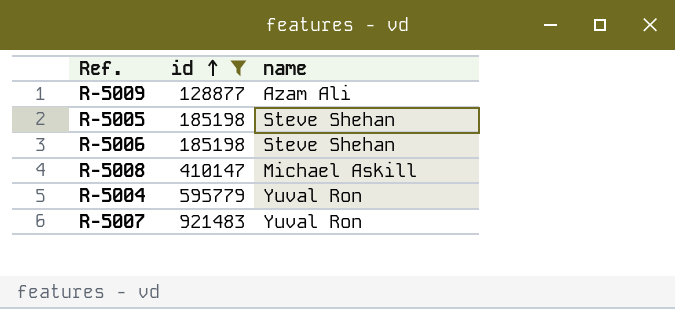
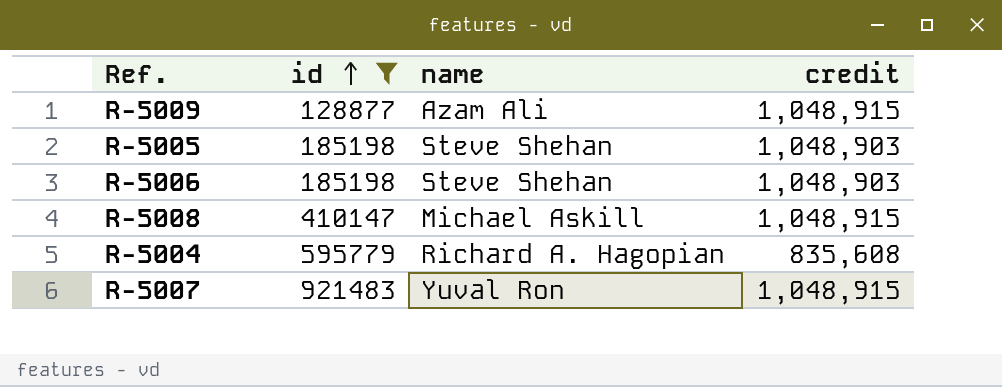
column credit | position: none -> 4
R-5004 | name: Yuval Ron -> Richard A. Hagopian

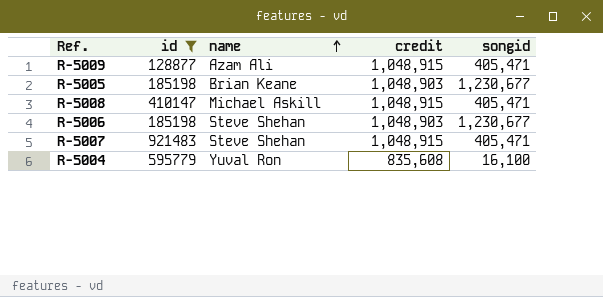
row order: id ascending -> name ascending
column songid | position: none -> 5
R-5005 | name: Steve Shehan -> Brian Keane
R-5007 | name: Yuval Ron -> Steve Shehan
R-5004 | name: Richard A. Hagopian -> Yuval Ron

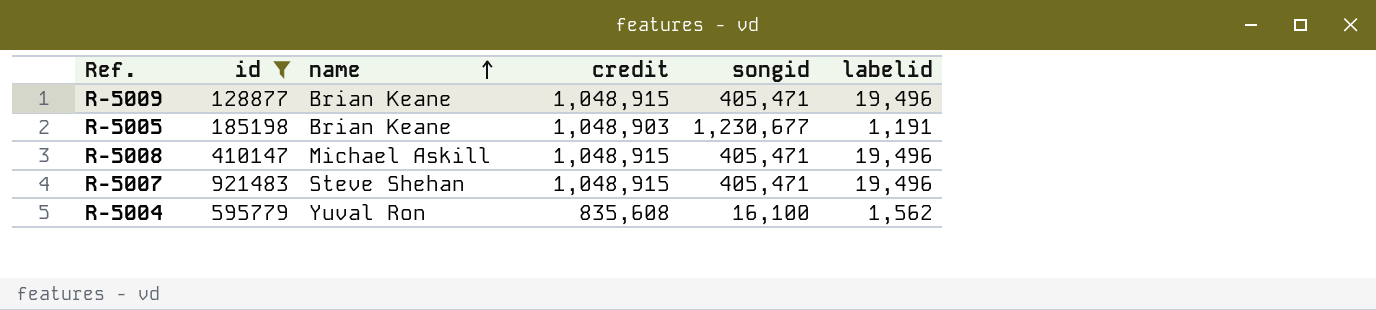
column labelid | position: none -> 6
row R-5006: 185198 | Steve Shehan | 1,048,903 | 1,230,677 -> none
R-5009 | name: Azam Ali -> Brian Keane

